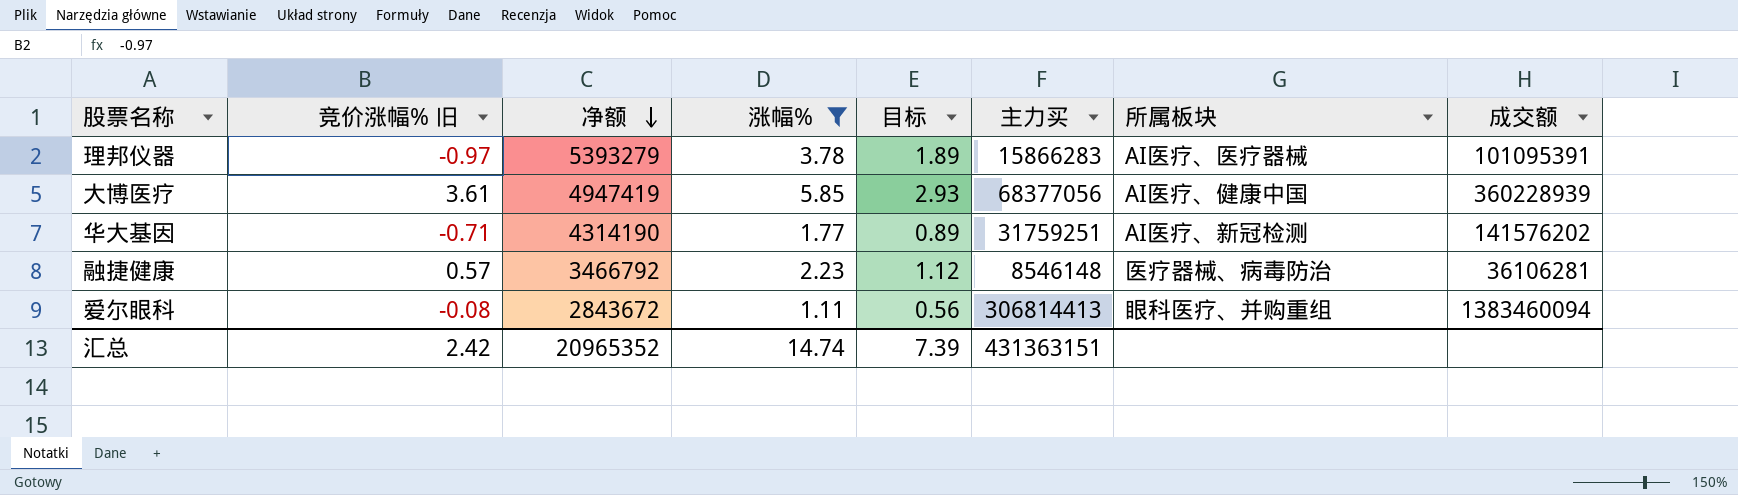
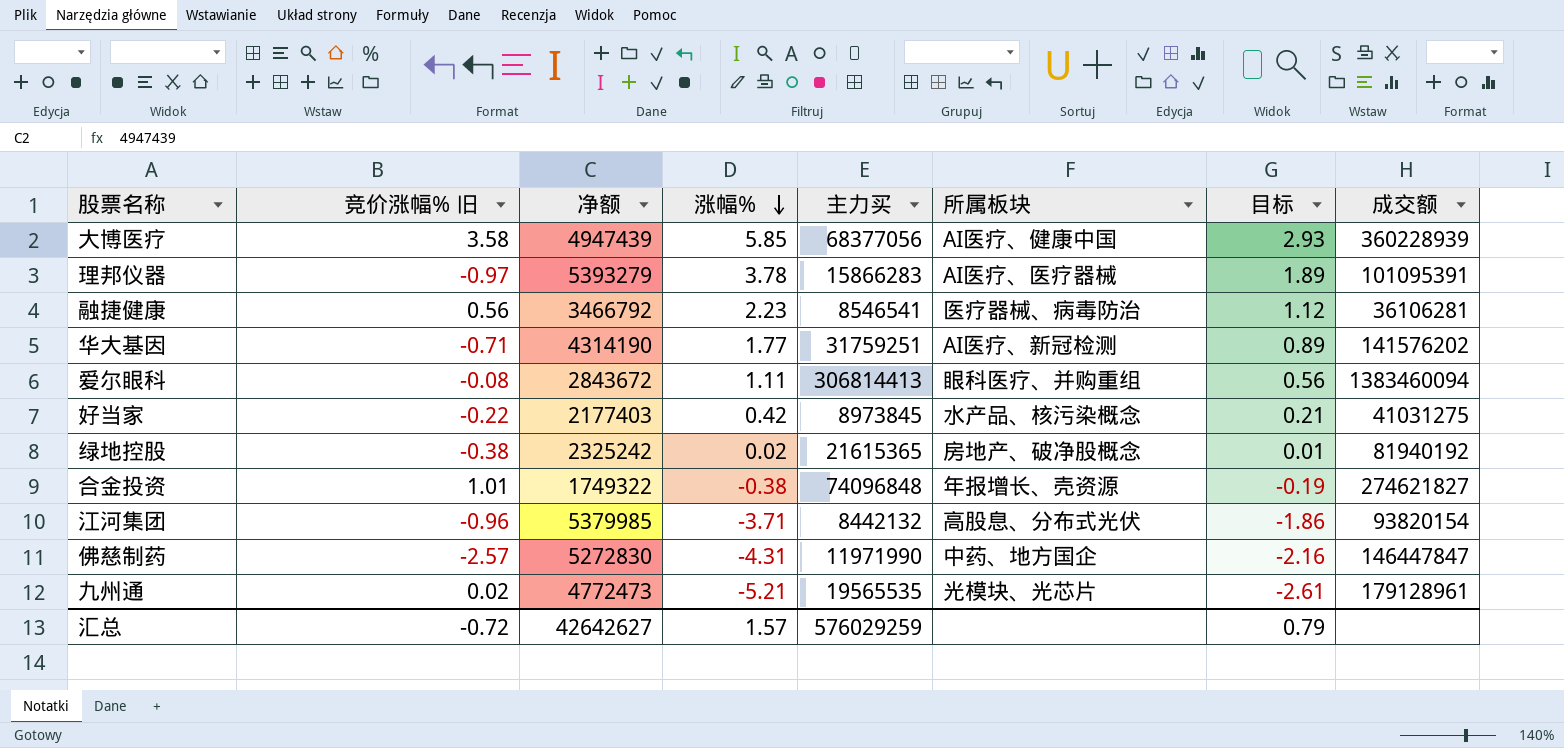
filter: 涨幅% >= 1.11 -> none
row order: 净额 descending -> 涨幅% descending
column 目标 | position: 5 -> 7
大博医疗 | 竞价涨幅% 旧: 3.61 -> 3.58
大博医疗 | 净额: 4947419 -> 4947439
融捷健康 | 竞价涨幅% 旧: 0.57 -> 0.56
融捷健康 | 主力买: 8546148 -> 8546541
汇总 | 竞价涨幅% 旧: 2.42 -> -0.72
汇总 | 净额: 20965352 -> 42642627
汇总 | 涨幅%: 14.74 -> 1.57
汇总 | 主力买: 431363151 -> 576029259
汇总 | 目标: 7.39 -> 0.79

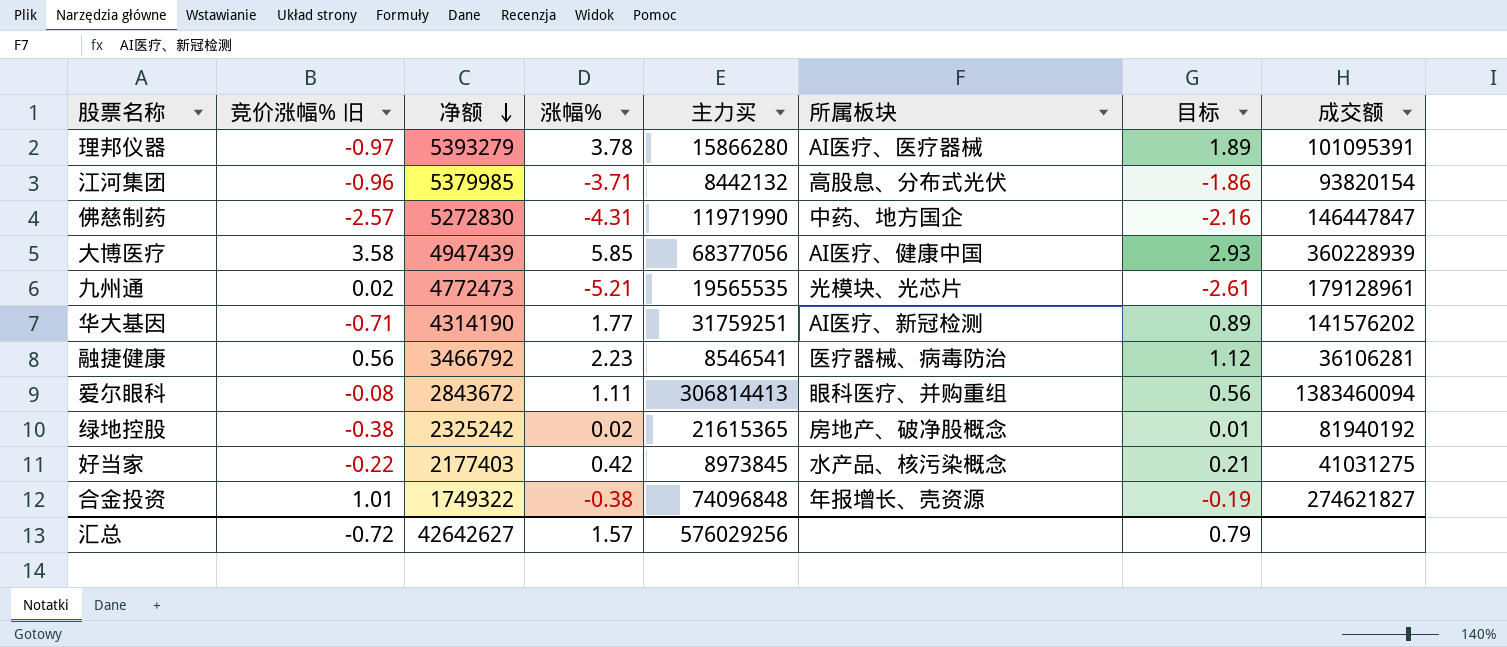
row order: 涨幅% descending -> 净额 descending
理邦仪器 | 主力买: 15866283 -> 15866280
汇总 | 主力买: 576029259 -> 576029256

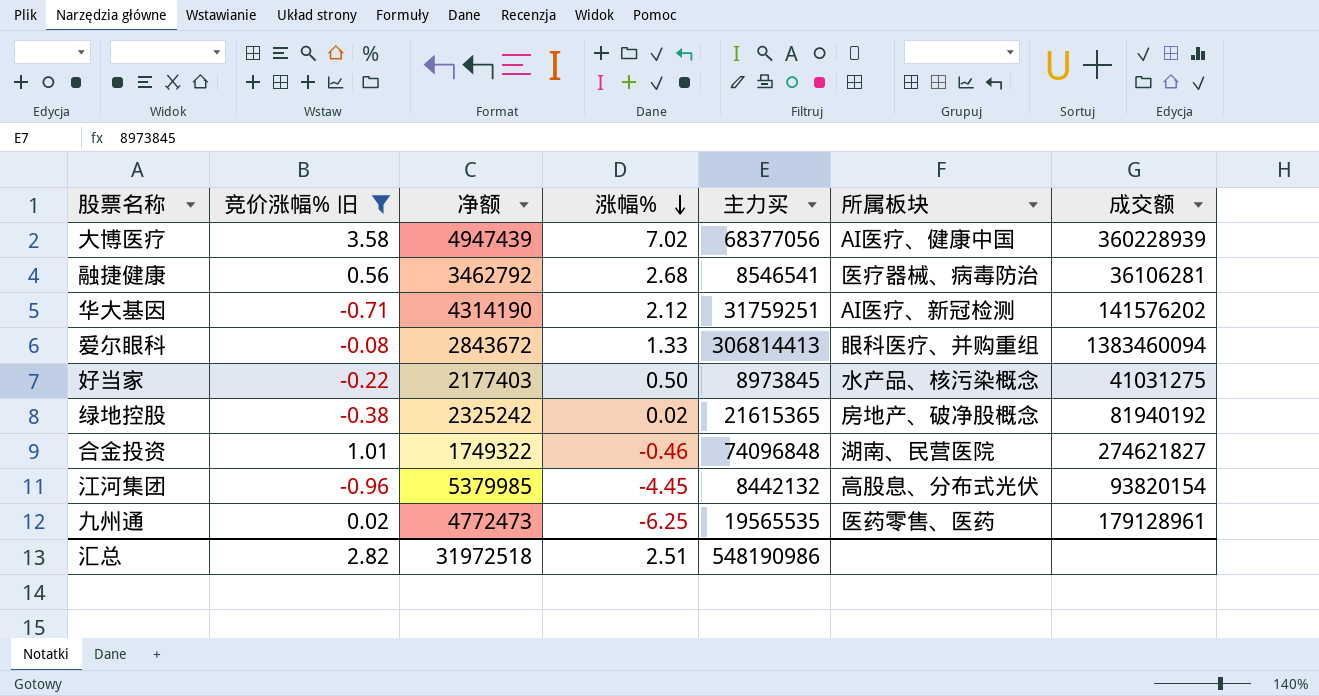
filter: none -> 竞价涨幅% 旧 >= -0.96
row order: 净额 descending -> 涨幅% descending
column 目标 | formula: [涨幅%] * 0.5 -> none
大博医疗 | 涨幅%: 5.85 -> 7.02
融捷健康 | 净额: 3466792 -> 3462792
融捷健康 | 涨幅%: 2.23 -> 2.68
华大基因 | 涨幅%: 1.77 -> 2.12
爱尔眼科 | 涨幅%: 1.11 -> 1.33
好当家 | 涨幅%: 0.42 -> 0.50
合金投资 | 涨幅%: -0.38 -> -0.46
合金投资 | 所属板块: 年报增长、壳资源 -> 湖南、民营医院
江河集团 | 涨幅%: -3.71 -> -4.45
九州通 | 涨幅%: -5.21 -> -6.25
九州通 | 所属板块: 光模块、光芯片 -> 医药零售、医药
汇总 | 竞价涨幅% 旧: -0.72 -> 2.82
汇总 | 净额: 42642627 -> 31972518
汇总 | 涨幅%: 1.57 -> 2.51
汇总 | 主力买: 576029256 -> 548190986

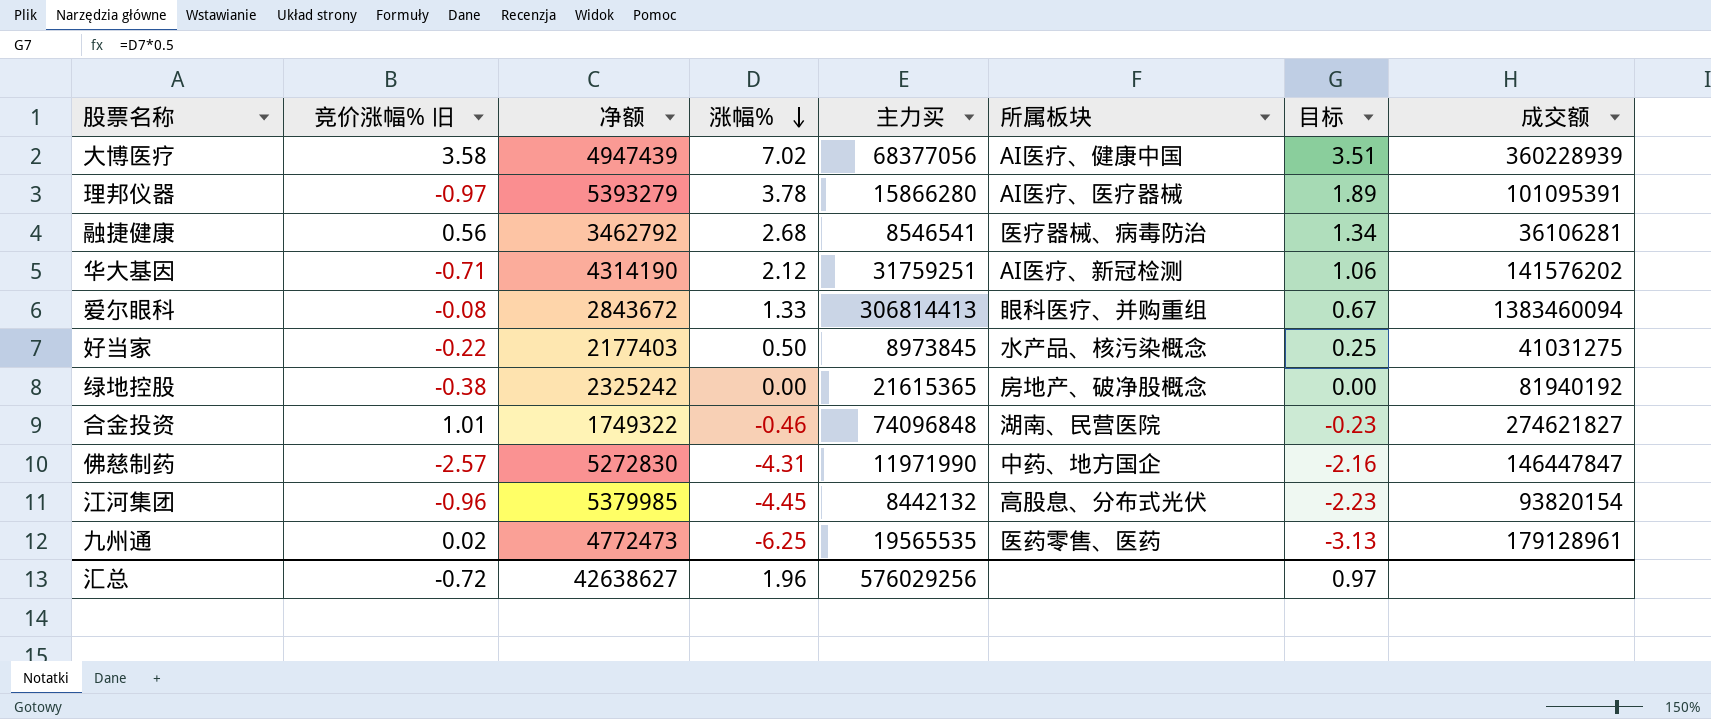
filter: 竞价涨幅% 旧 >= -0.96 -> none
column 目标 | formula: none -> [涨幅%] * 0.5
绿地控股 | 涨幅%: 0.02 -> 0.00
汇总 | 竞价涨幅% 旧: 2.82 -> -0.72
汇总 | 净额: 31972518 -> 42638627
汇总 | 涨幅%: 2.51 -> 1.96
汇总 | 主力买: 548190986 -> 576029256

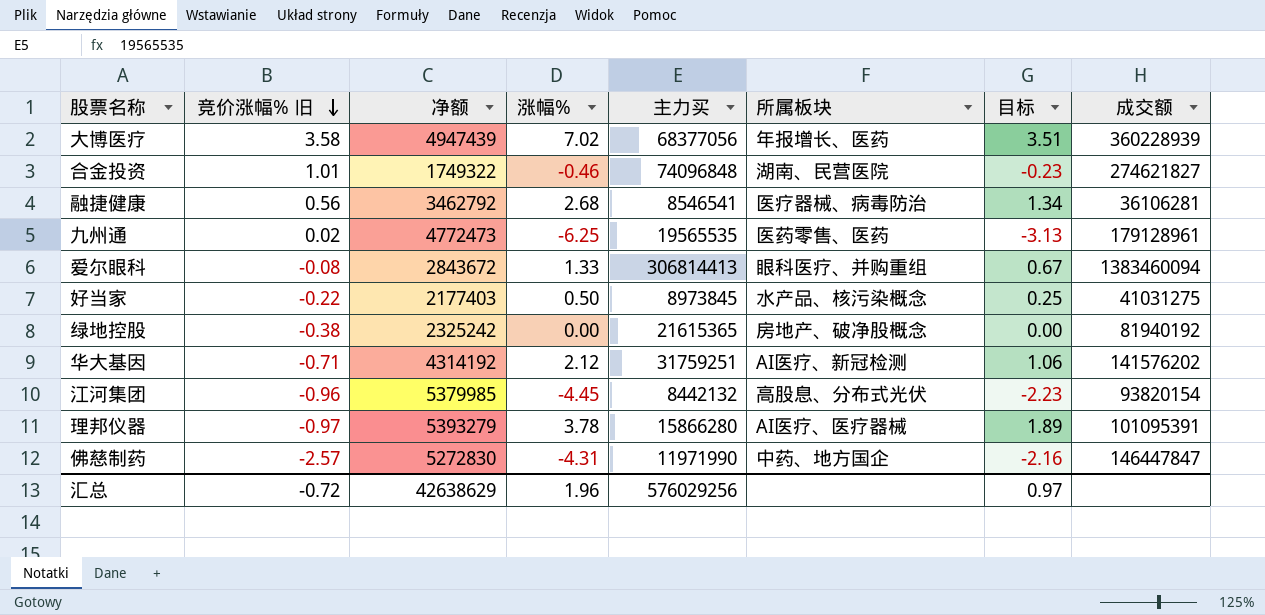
row order: 涨幅% descending -> 竞价涨幅% 旧 descending
大博医疗 | 所属板块: AI医疗、健康中国 -> 年报增长、医药
华大基因 | 净额: 4314190 -> 4314192
汇总 | 净额: 42638627 -> 42638629

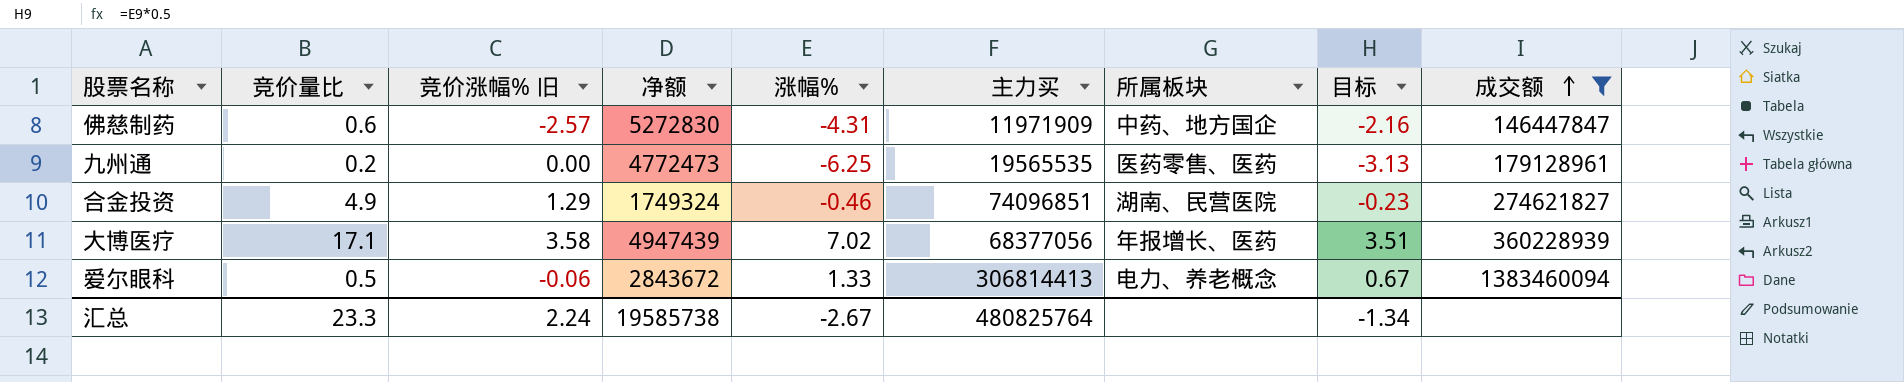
filter: none -> 成交额 >= 146447847
row order: 竞价涨幅% 旧 descending -> 成交额 ascending
column 竞价量比 | position: none -> 2
佛慈制药 | 主力买: 11971990 -> 11971909
九州通 | 竞价涨幅% 旧: 0.02 -> 0.00
合金投资 | 竞价涨幅% 旧: 1.01 -> 1.29
合金投资 | 净额: 1749322 -> 1749324
合金投资 | 主力买: 74096848 -> 74096851
爱尔眼科 | 竞价涨幅% 旧: -0.08 -> -0.06
爱尔眼科 | 所属板块: 眼科医疗、并购重组 -> 电力、养老概念
汇总 | 竞价涨幅% 旧: -0.72 -> 2.24
汇总 | 净额: 42638629 -> 19585738
汇总 | 涨幅%: 1.96 -> -2.67
汇总 | 主力买: 576029256 -> 480825764
汇总 | 目标: 0.97 -> -1.34

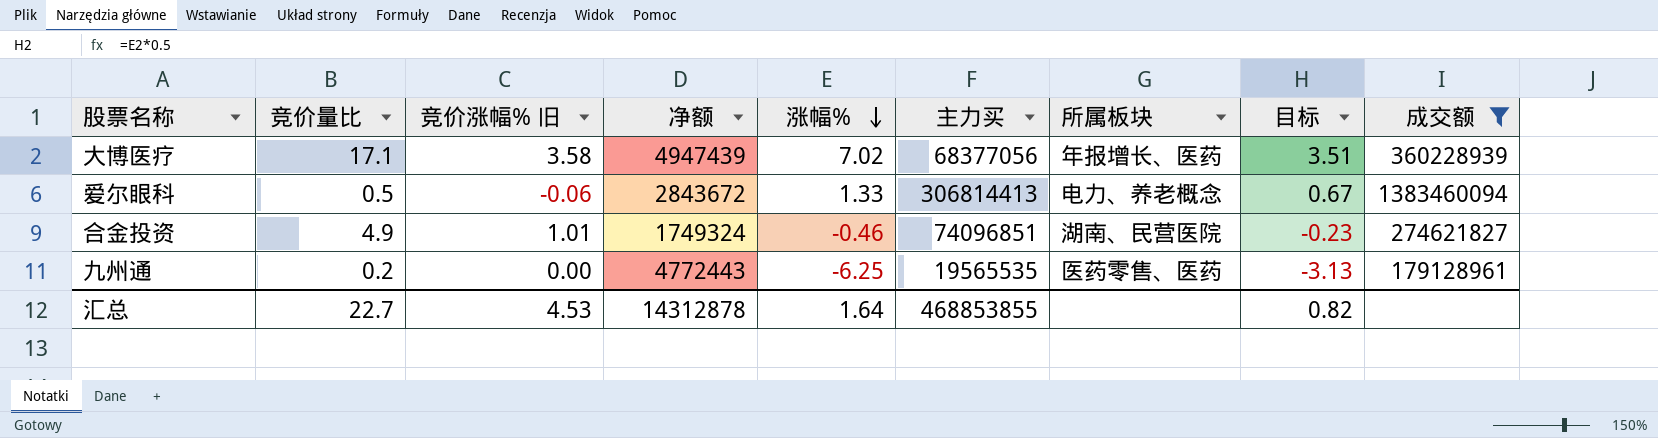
row order: 成交额 ascending -> 涨幅% descending
row 佛慈制药: 0.6 | -2.57 | 5272830 | -4.31 | 11971909 | 中药、地方国企 | -2.16 | 146447847 -> none
合金投资 | 竞价涨幅% 旧: 1.29 -> 1.01
九州通 | 净额: 4772473 -> 4772443
汇总 | 竞价量比: 23.3 -> 22.7
汇总 | 竞价涨幅% 旧: 2.24 -> 4.53
汇总 | 净额: 19585738 -> 14312878
汇总 | 涨幅%: -2.67 -> 1.64
汇总 | 主力买: 480825764 -> 468853855
汇总 | 目标: -1.34 -> 0.82

